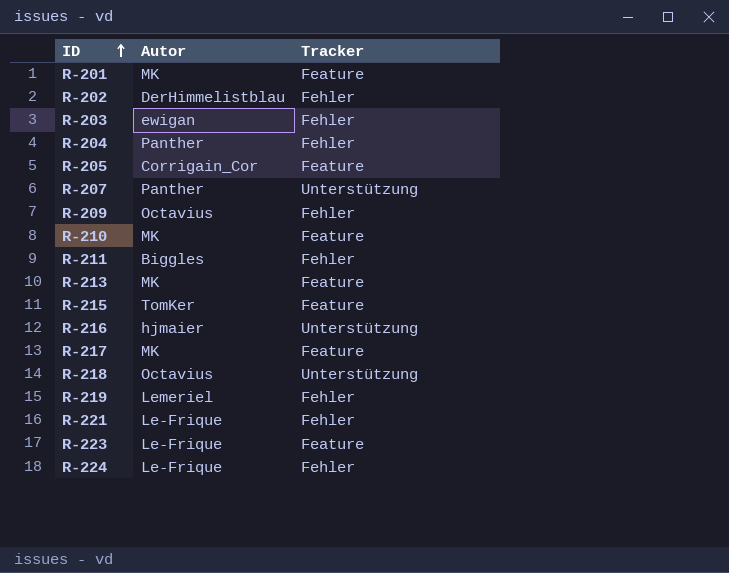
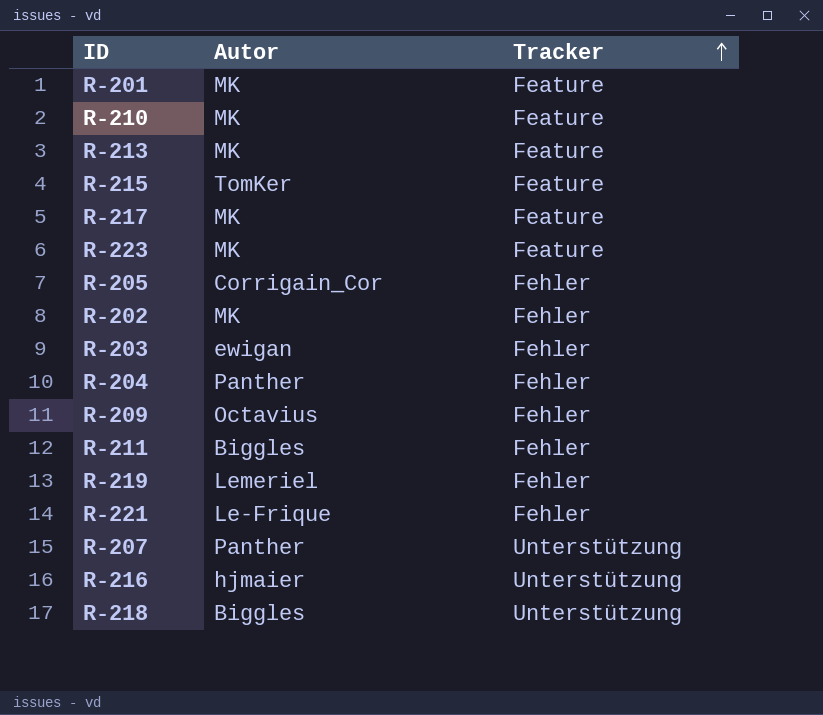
row order: ID ascending -> Tracker ascending
row R-224: Le-Frique | Fehler -> none
R-223 | Autor: Le-Frique -> MK
R-205 | Tracker: Feature -> Fehler
R-202 | Autor: DerHimmelistblau -> MK
R-218 | Autor: Octavius -> Biggles

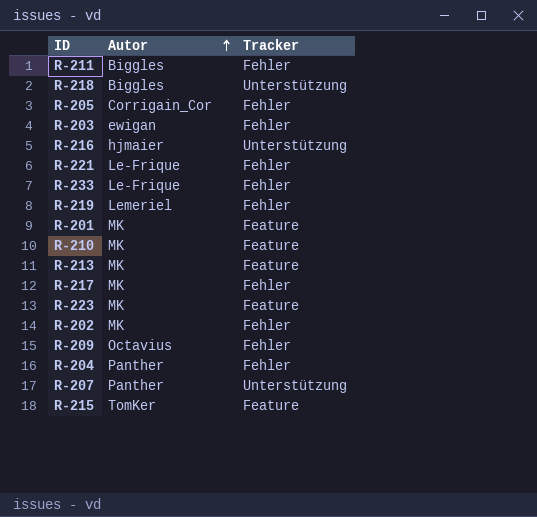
row order: Tracker ascending -> Autor ascending
row R-233: none -> Le-Frique | Fehler
R-217 | Tracker: Feature -> Fehler

